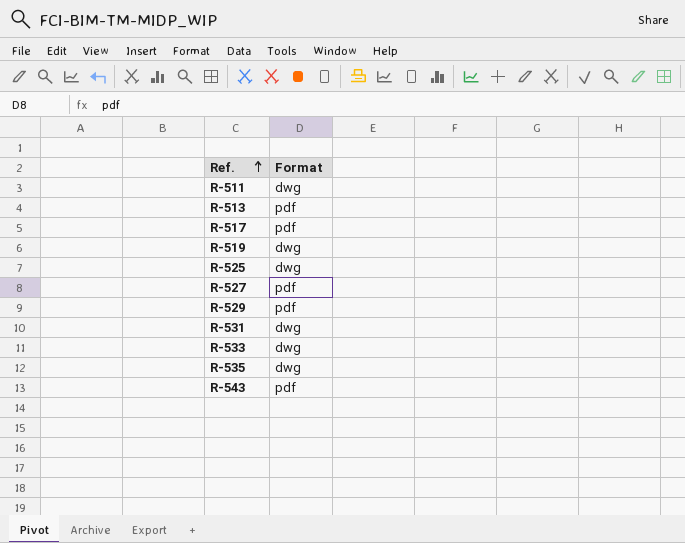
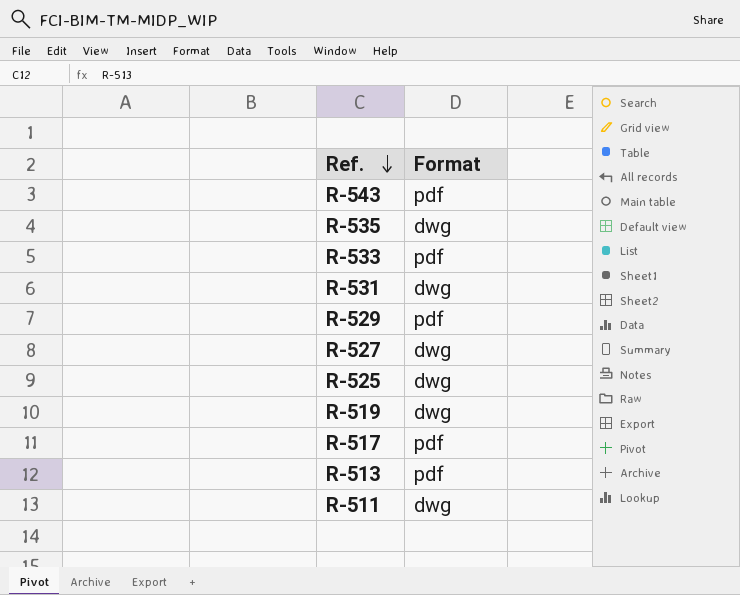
row order: Ref. ascending -> Ref. descending
R-533 | Format: dwg -> pdf
R-527 | Format: pdf -> dwg

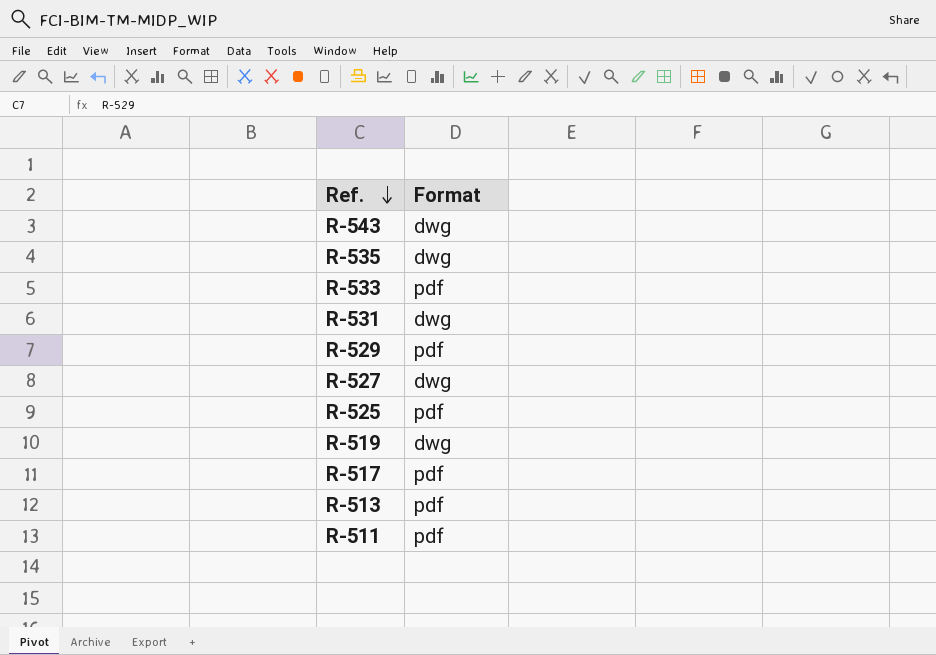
R-543 | Format: pdf -> dwg
R-525 | Format: dwg -> pdf
R-511 | Format: dwg -> pdf

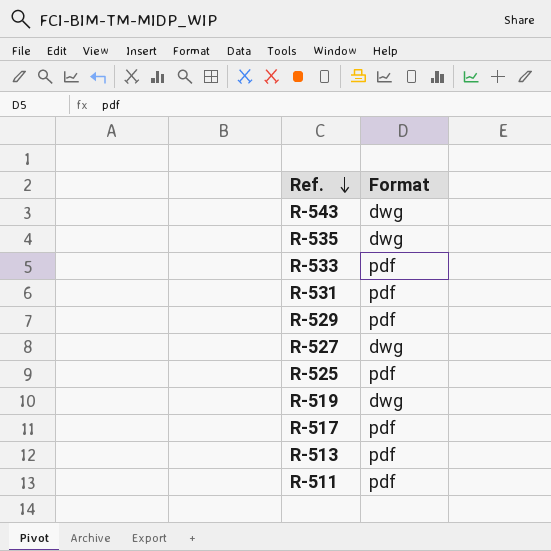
R-531 | Format: dwg -> pdf

